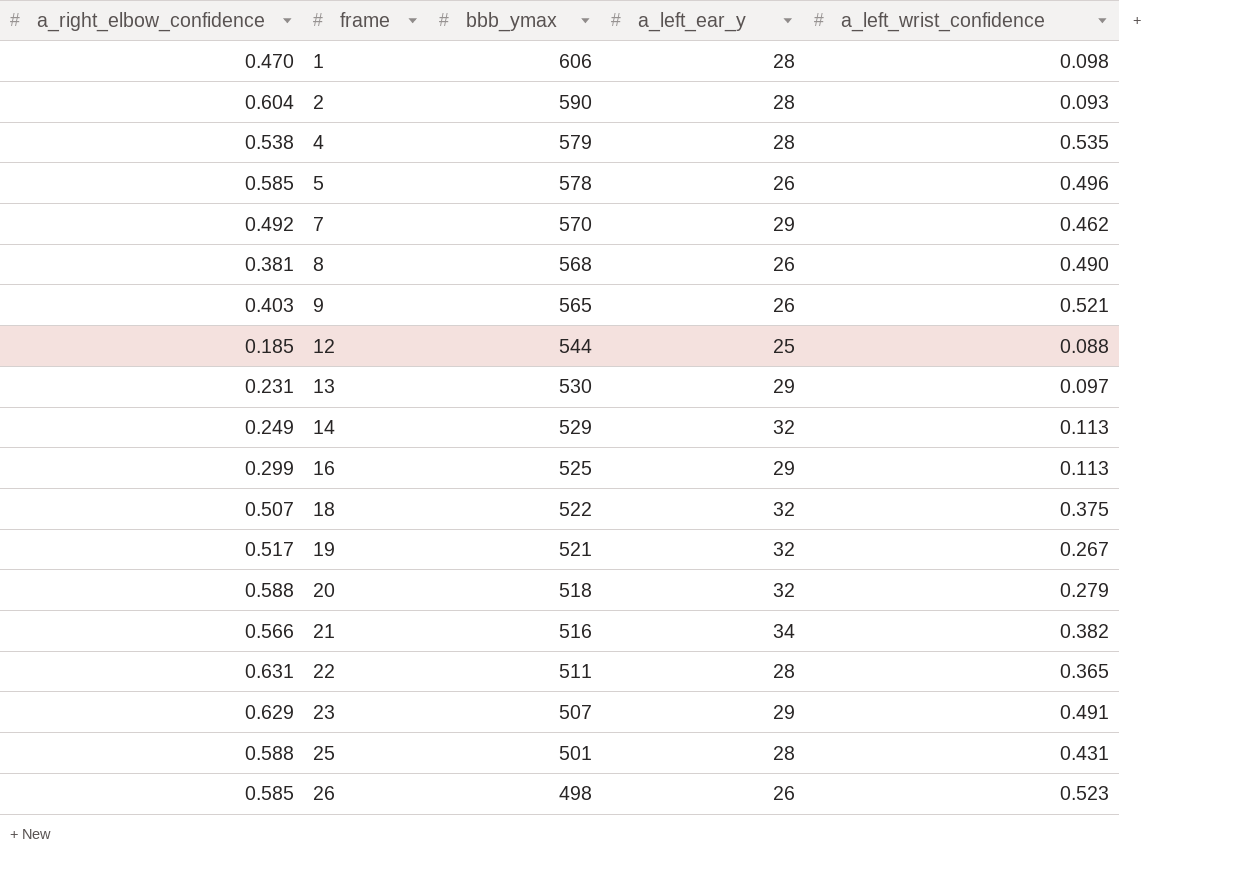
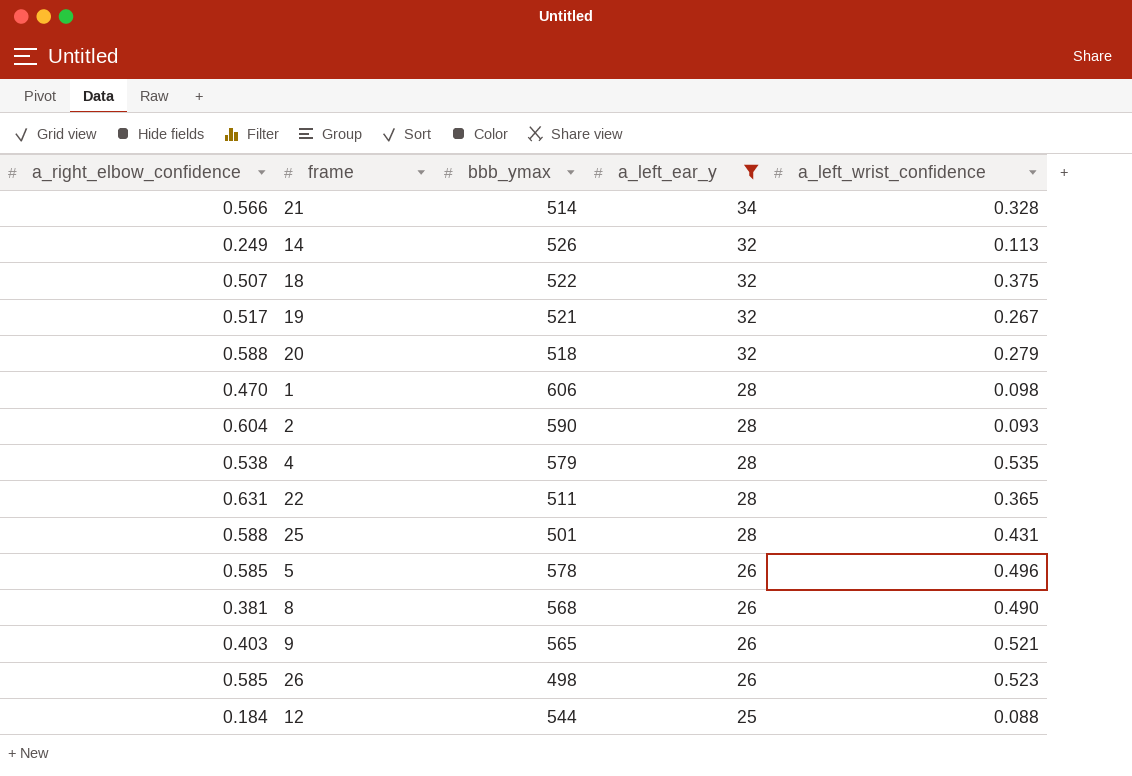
filter: none -> a_left_ear_y != 29
row order: frame ascending -> a_left_ear_y descending
21 | bbb_ymax: 516 -> 514
21 | a_left_wrist_confidence: 0.382 -> 0.328
14 | bbb_ymax: 529 -> 526
12 | a_right_elbow_confidence: 0.185 -> 0.184

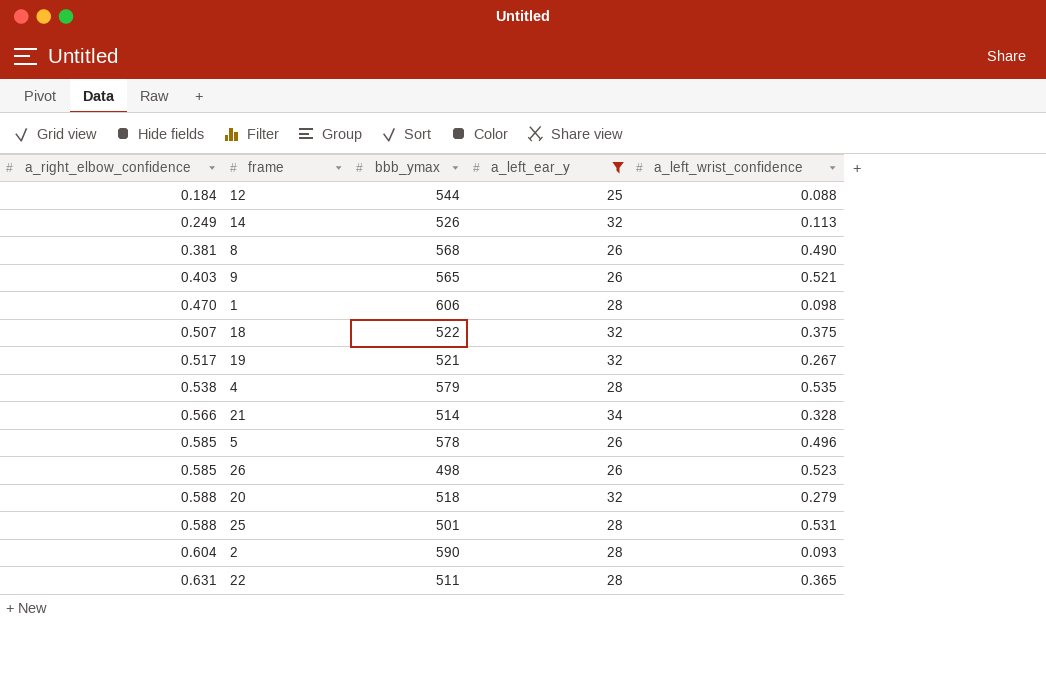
row order: a_left_ear_y descending -> a_right_elbow_confidence ascending
25 | a_left_wrist_confidence: 0.431 -> 0.531

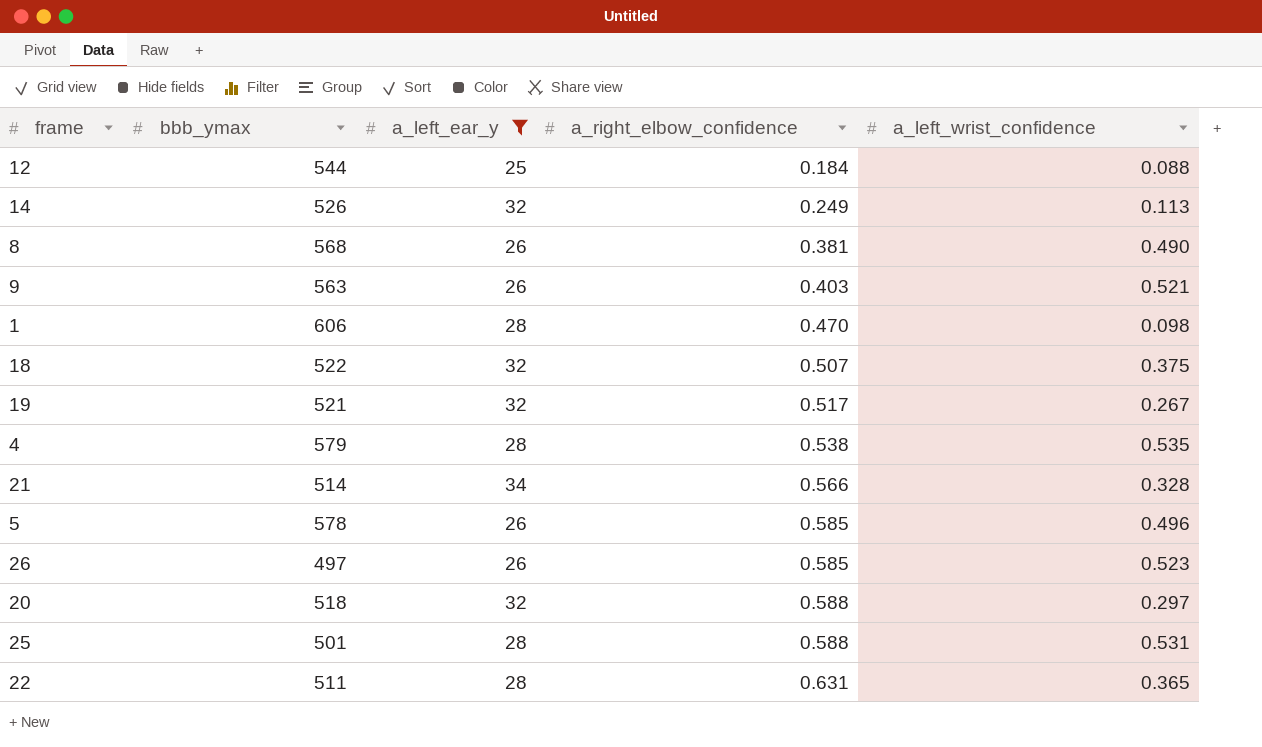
column a_right_elbow_confidence | position: 1 -> 4
row 2: 0.604 | 590 | 28 | 0.093 -> none
9 | bbb_ymax: 565 -> 563
26 | bbb_ymax: 498 -> 497
20 | a_left_wrist_confidence: 0.279 -> 0.297

